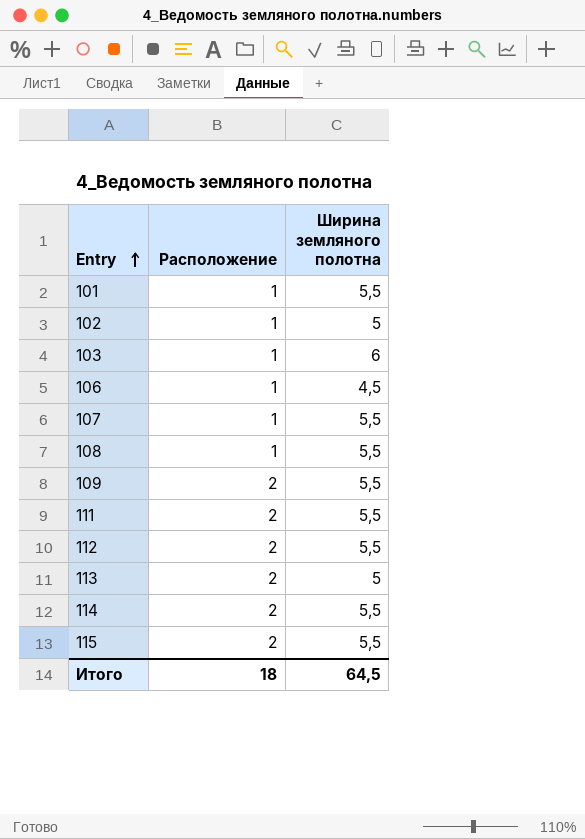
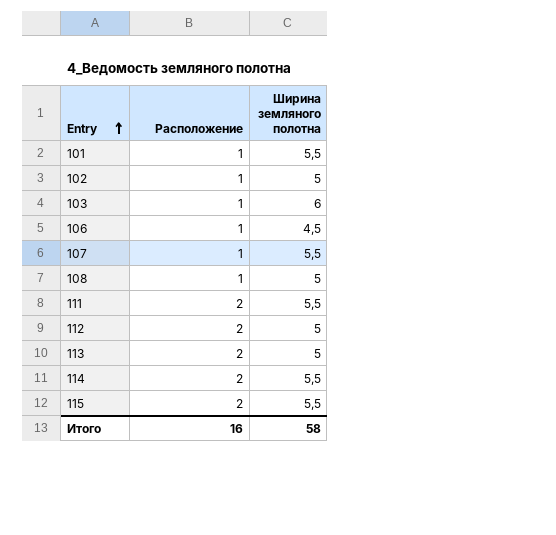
row 109: 2 | 5,5 -> none
108 | Ширина земляного полотна: 5,5 -> 5
112 | Ширина земляного полотна: 5,5 -> 5
Итого | Расположение: 18 -> 16
Итого | Ширина земляного полотна: 64,5 -> 58

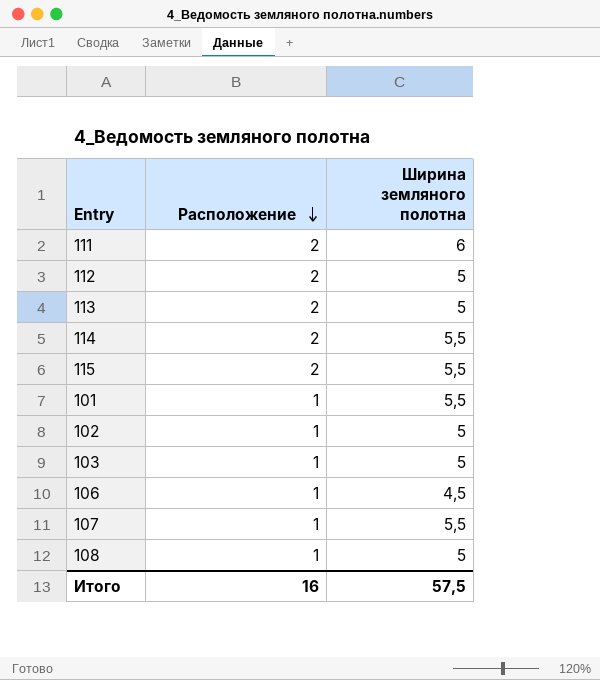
row order: Entry ascending -> Расположение descending
111 | Ширина земляного полотна: 5,5 -> 6
103 | Ширина земляного полотна: 6 -> 5
Итого | Ширина земляного полотна: 58 -> 57,5

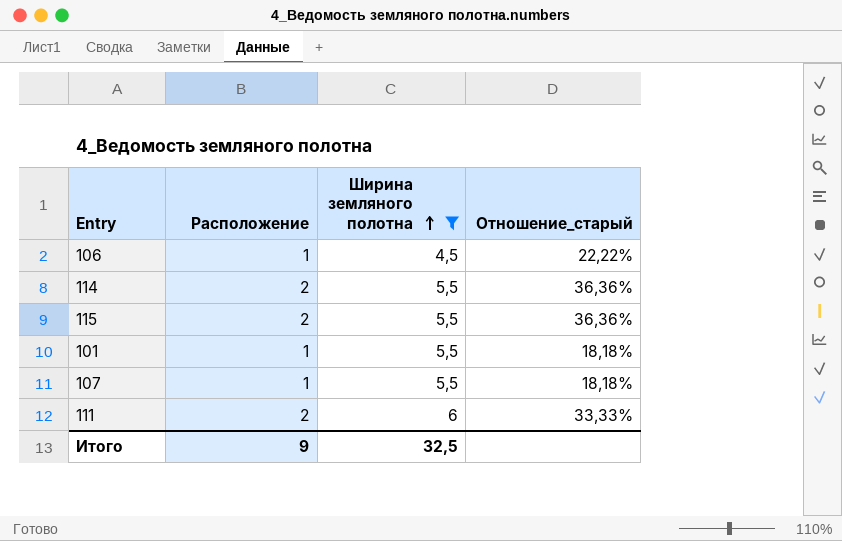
filter: none -> Ширина земляного полотна != 5
row order: Расположение descending -> Ширина земляного полотна ascending
column Отношение_старый | formula: none -> [Расположение] / [Ширина земляного полотна]
Итого | Расположение: 16 -> 9
Итого | Ширина земляного полотна: 57,5 -> 32,5

